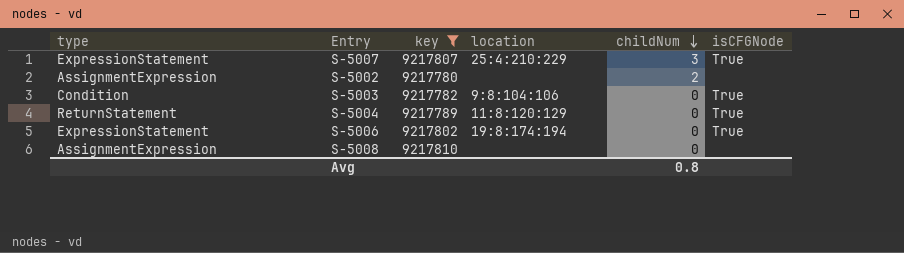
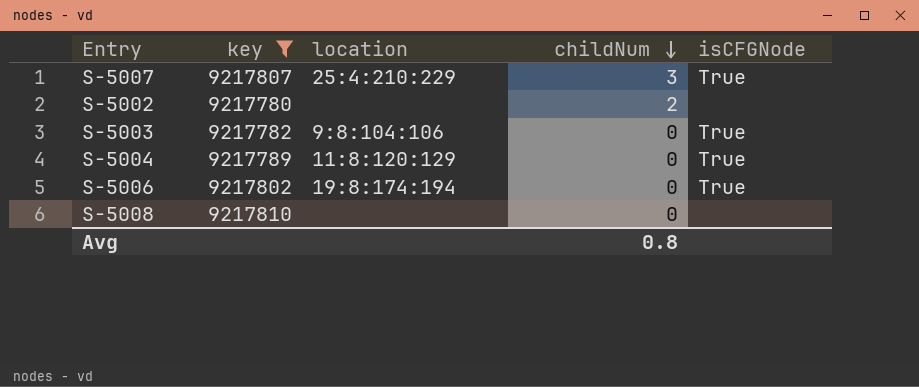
column type | position: 1 -> none

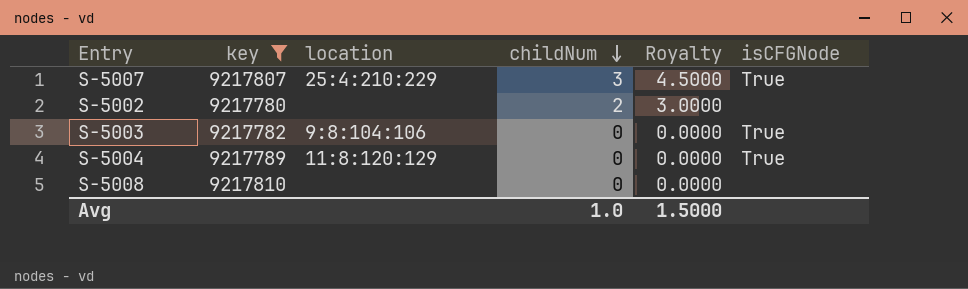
column Royalty | formula: none -> [childNum] * 1.5
row S-5006: 9217802 | 19:8:174:194 | 0 | True -> none
Avg | childNum: 0.8 -> 1.0

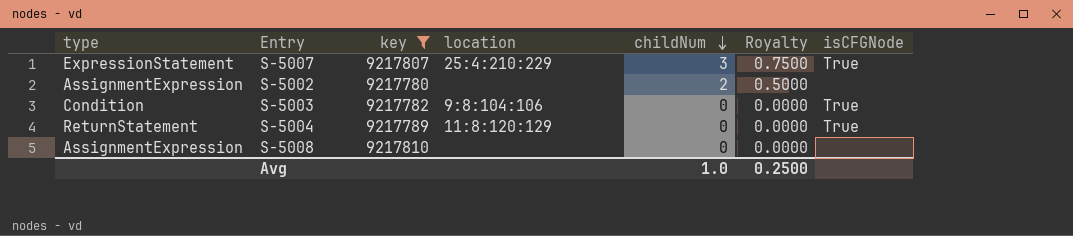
column type | position: none -> 1
column Royalty | formula: [childNum] * 1.5 -> [childNum] * 0.25
Avg | Royalty: 1.5000 -> 0.2500

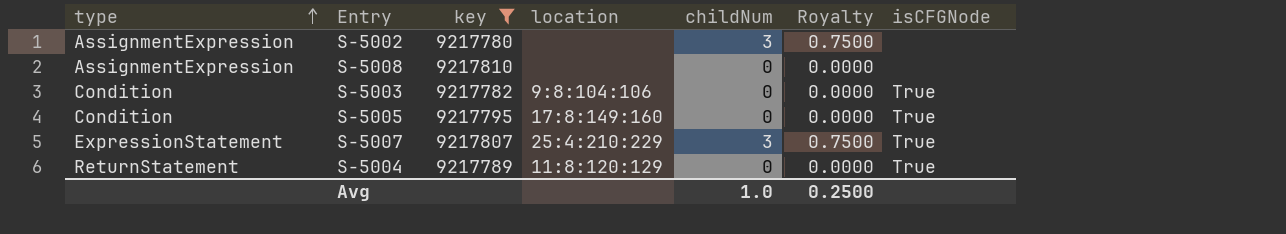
row order: childNum descending -> type ascending
S-5002 | childNum: 2 -> 3
S-5002 | Royalty: 0.5000 -> 0.7500
row S-5005: none -> Condition | 9217795 | 17:8:149:160 | 0 | 0.0000 | True

